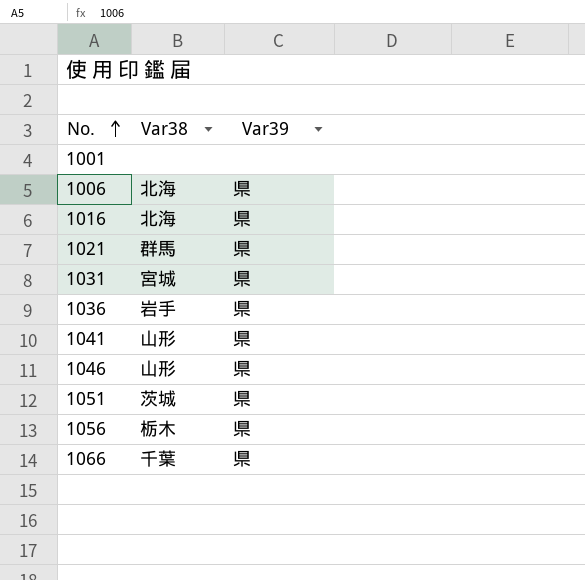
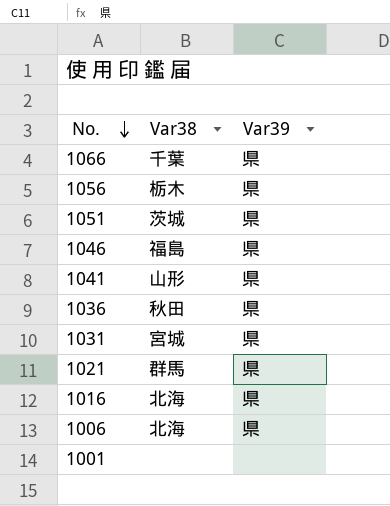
row order: No. ascending -> No. descending
1046 | Var38: 山形 -> 福島
1036 | Var38: 岩手 -> 秋田

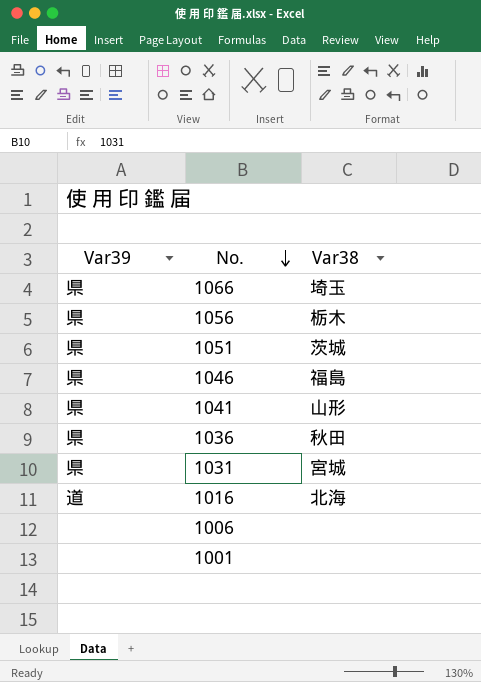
column Var39 | position: 3 -> 1
row 1021: 群馬 | 県 -> none
1066 | Var38: 千葉 -> 埼玉
1016 | Var39: 県 -> 道
1006 | Var39: 県 -> none
1006 | Var38: 北海 -> none

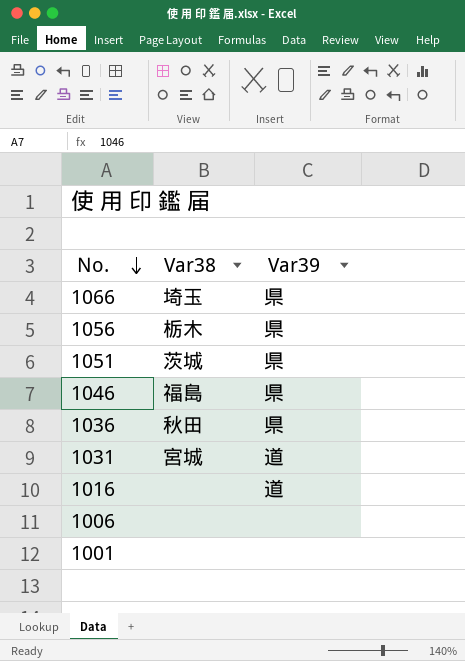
column Var39 | position: 1 -> 3
row 1041: 県 | 山形 -> none
1031 | Var39: 県 -> 道
1016 | Var38: 北海 -> none

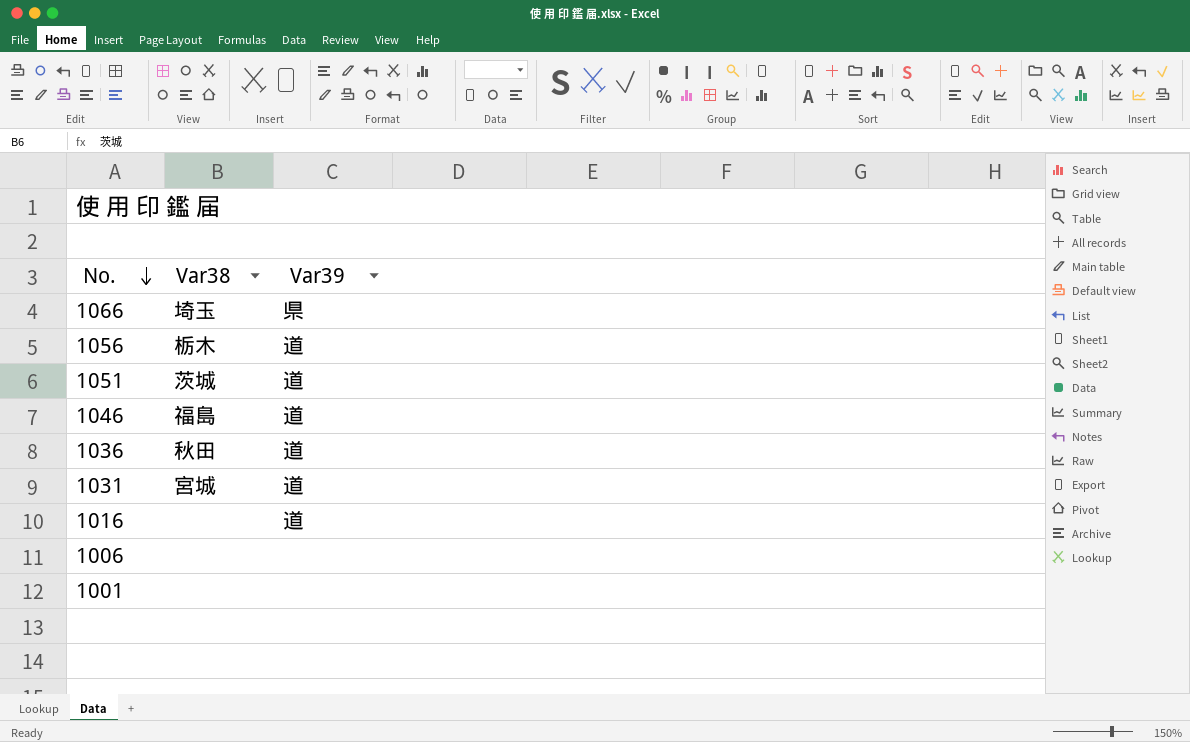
1056 | Var39: 県 -> 道
1051 | Var39: 県 -> 道
1046 | Var39: 県 -> 道
1036 | Var39: 県 -> 道

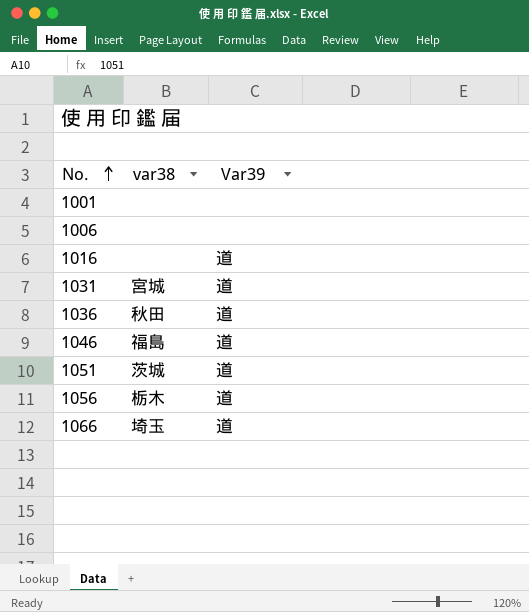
row order: No. descending -> No. ascending
column name: Var38 -> var38
1066 | Var39: 県 -> 道

